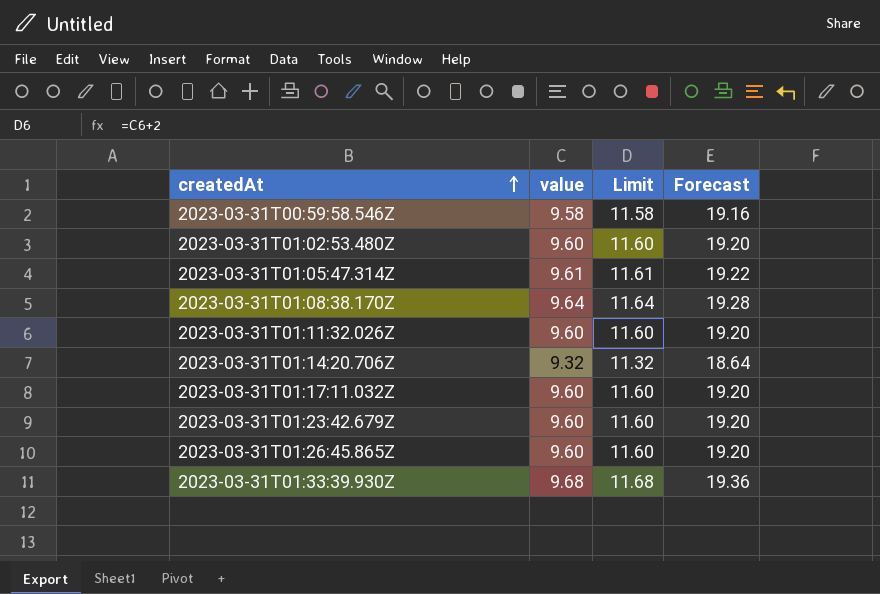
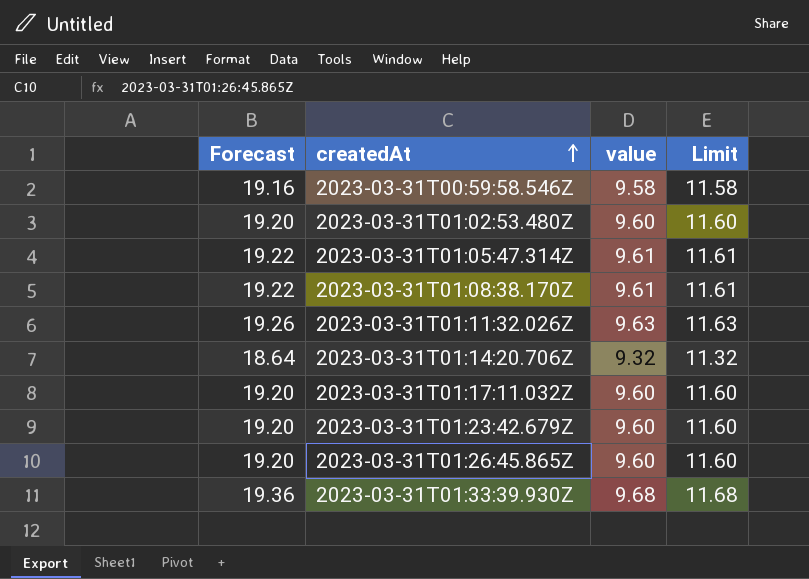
column Forecast | position: 4 -> 1
2023-03-31T01:08:38.170Z | Forecast: 19.28 -> 19.22
2023-03-31T01:08:38.170Z | value: 9.64 -> 9.61
2023-03-31T01:08:38.170Z | Limit: 11.64 -> 11.61
2023-03-31T01:11:32.026Z | Forecast: 19.20 -> 19.26
2023-03-31T01:11:32.026Z | value: 9.60 -> 9.63
2023-03-31T01:11:32.026Z | Limit: 11.60 -> 11.63

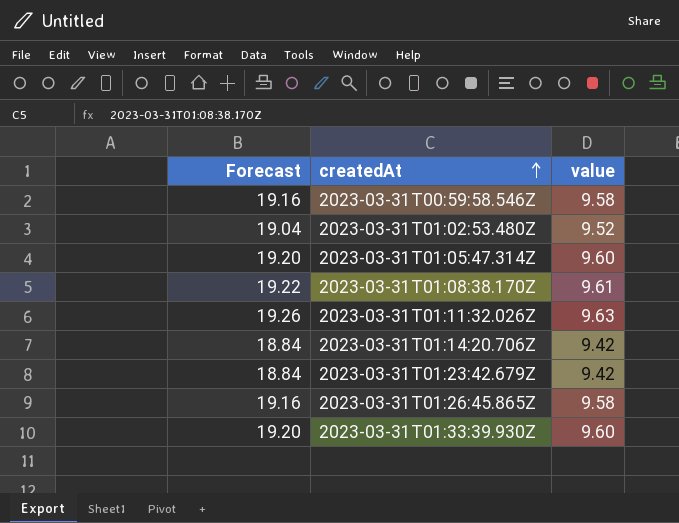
column Limit | formula: [value] + 2 -> none
row 2023-03-31T01:17:11.032Z: 19.20 | 9.60 | 11.60 -> none
2023-03-31T01:02:53.480Z | Forecast: 19.20 -> 19.04
2023-03-31T01:02:53.480Z | value: 9.60 -> 9.52
2023-03-31T01:05:47.314Z | Forecast: 19.22 -> 19.20
2023-03-31T01:05:47.314Z | value: 9.61 -> 9.60
2023-03-31T01:14:20.706Z | Forecast: 18.64 -> 18.84
2023-03-31T01:14:20.706Z | value: 9.32 -> 9.42
2023-03-31T01:23:42.679Z | Forecast: 19.20 -> 18.84
2023-03-31T01:23:42.679Z | value: 9.60 -> 9.42
2023-03-31T01:26:45.865Z | Forecast: 19.20 -> 19.16
2023-03-31T01:26:45.865Z | value: 9.60 -> 9.58
2023-03-31T01:33:39.930Z | Forecast: 19.36 -> 19.20
2023-03-31T01:33:39.930Z | value: 9.68 -> 9.60

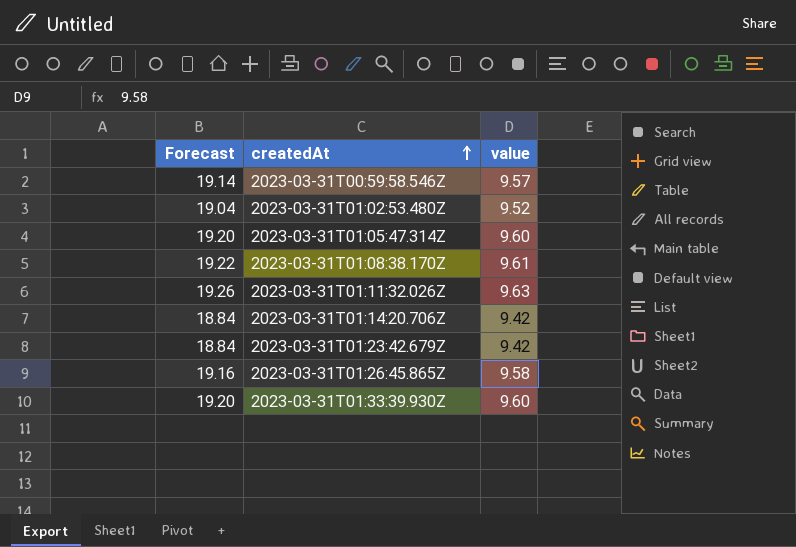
2023-03-31T00:59:58.546Z | Forecast: 19.16 -> 19.14
2023-03-31T00:59:58.546Z | value: 9.58 -> 9.57

